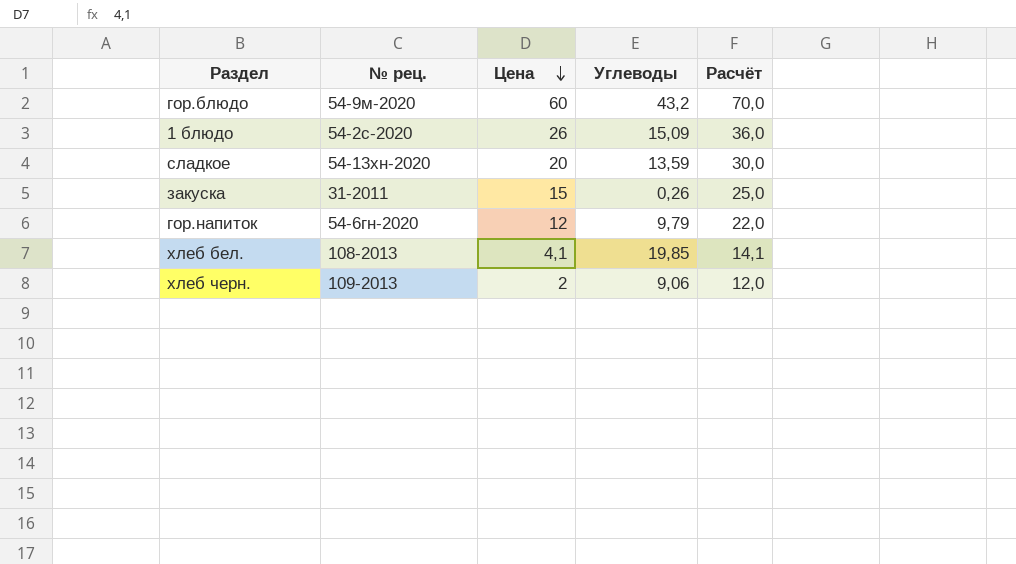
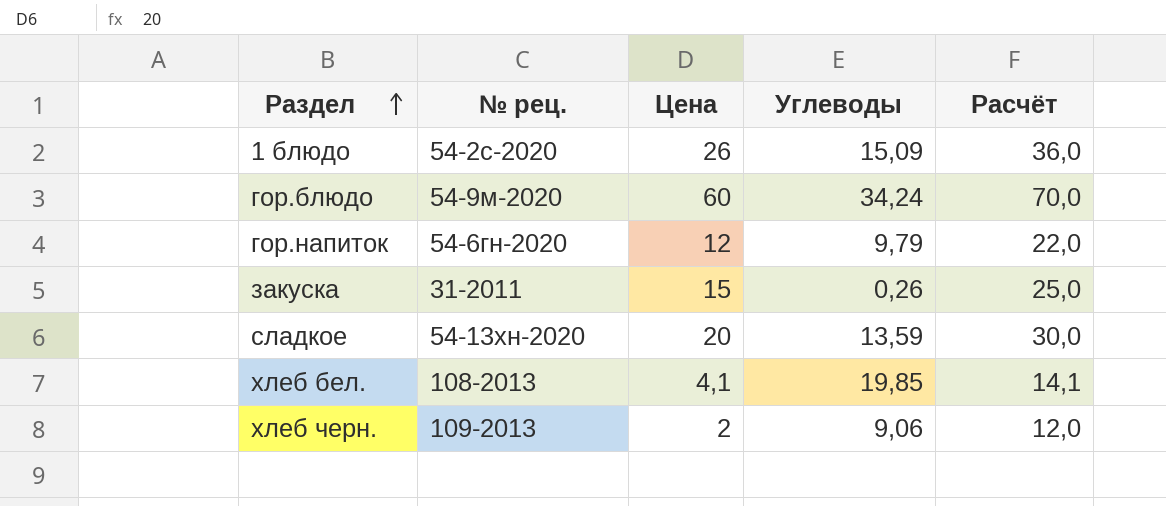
row order: Цена descending -> Раздел ascending
гор.блюдо | Углеводы: 43,2 -> 34,24

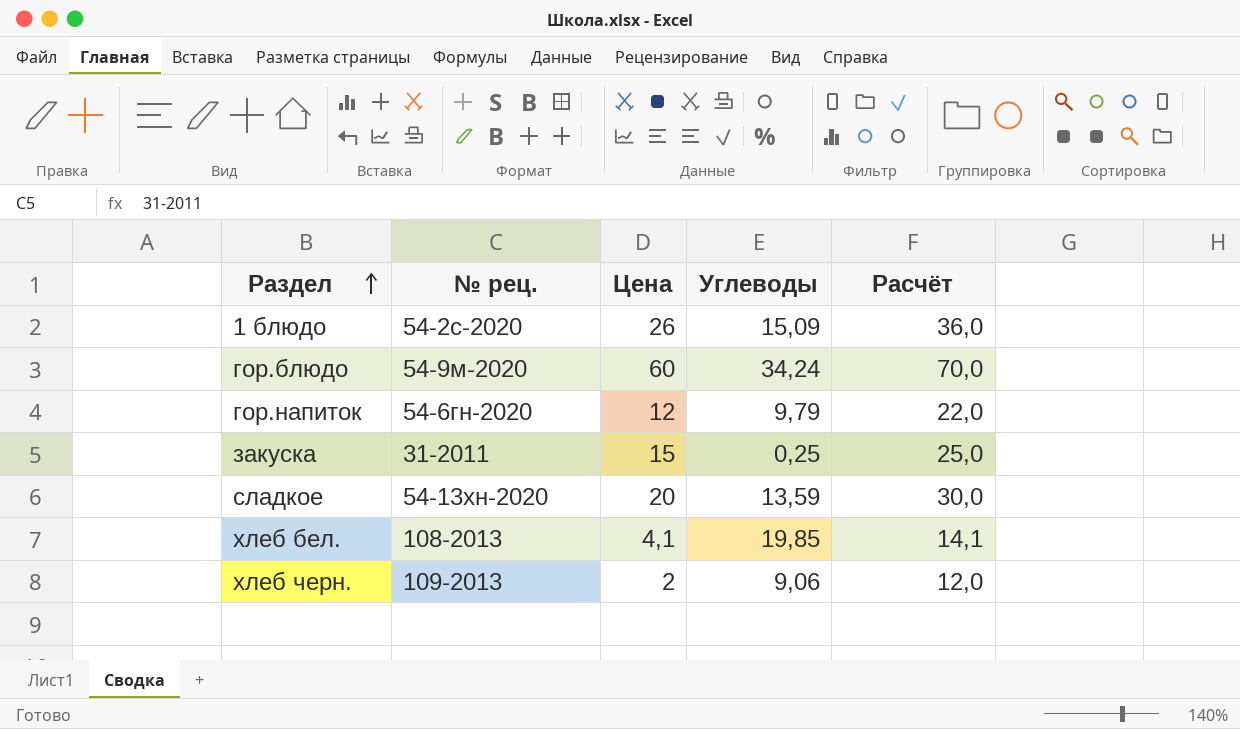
закуска | Углеводы: 0,26 -> 0,25

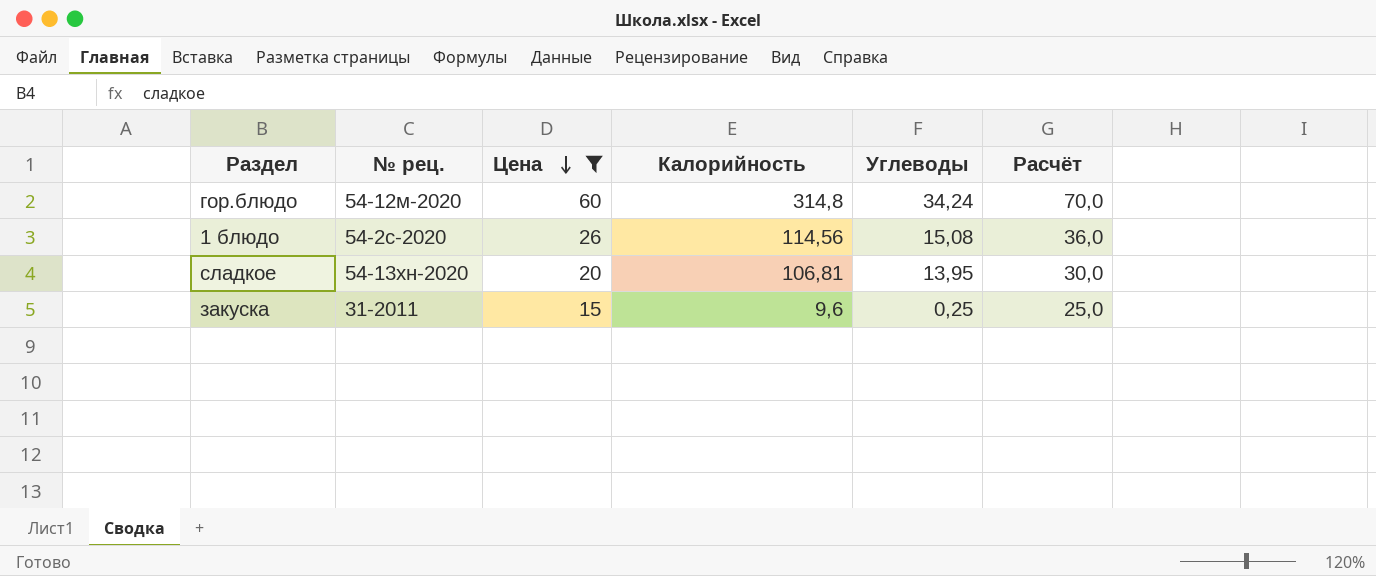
filter: none -> Цена >= 15
row order: Раздел ascending -> Цена descending
column Калорийность | position: none -> 4
гор.блюдо | № рец.: 54-9м-2020 -> 54-12м-2020
1 блюдо | Углеводы: 15,09 -> 15,08
сладкое | Углеводы: 13,59 -> 13,95

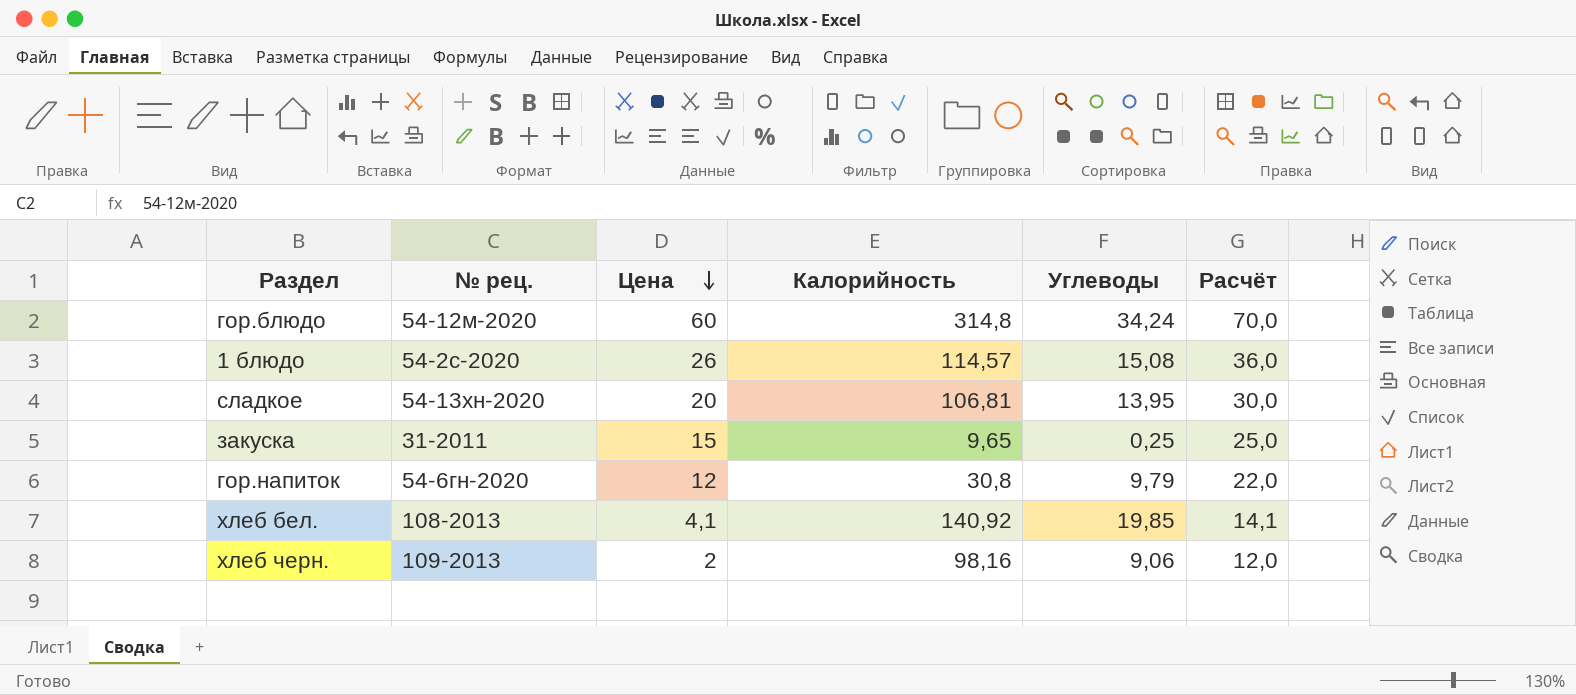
filter: Цена >= 15 -> none
1 блюдо | Калорийность: 114,56 -> 114,57
закуска | Калорийность: 9,6 -> 9,65

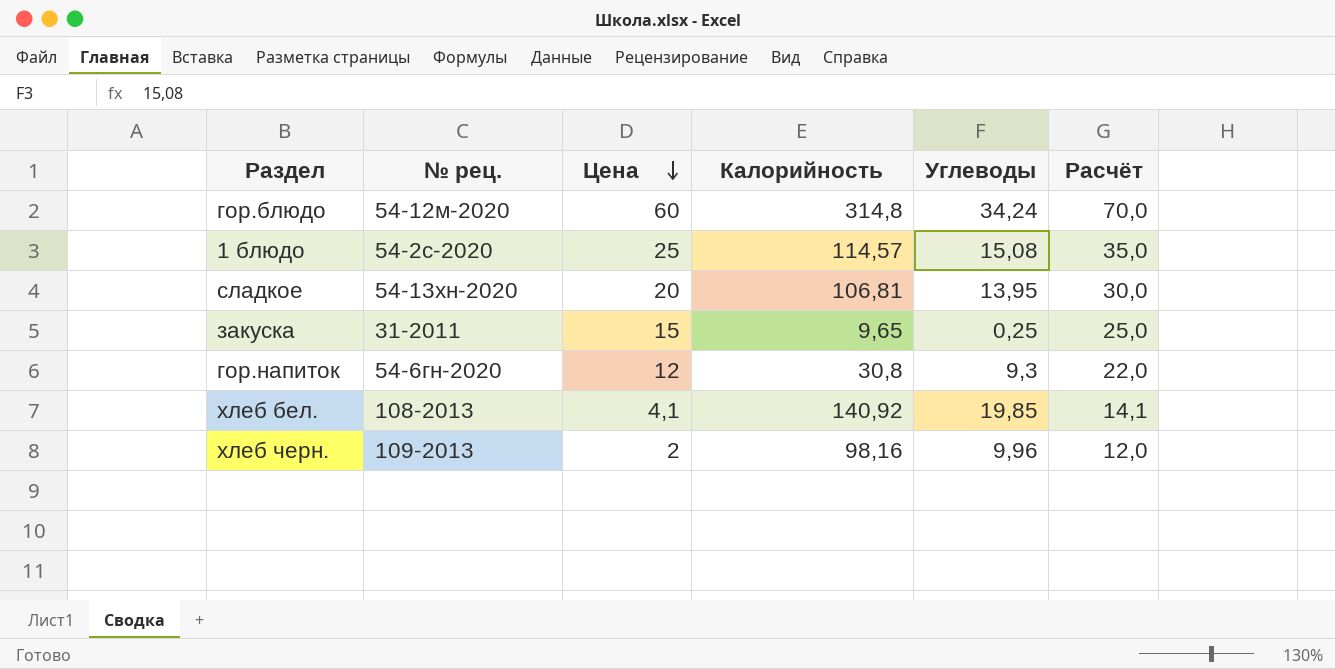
1 блюдо | Цена: 26 -> 25
1 блюдо | Расчёт: 36,0 -> 35,0
гор.напиток | Углеводы: 9,79 -> 9,3
хлеб черн. | Углеводы: 9,06 -> 9,96

